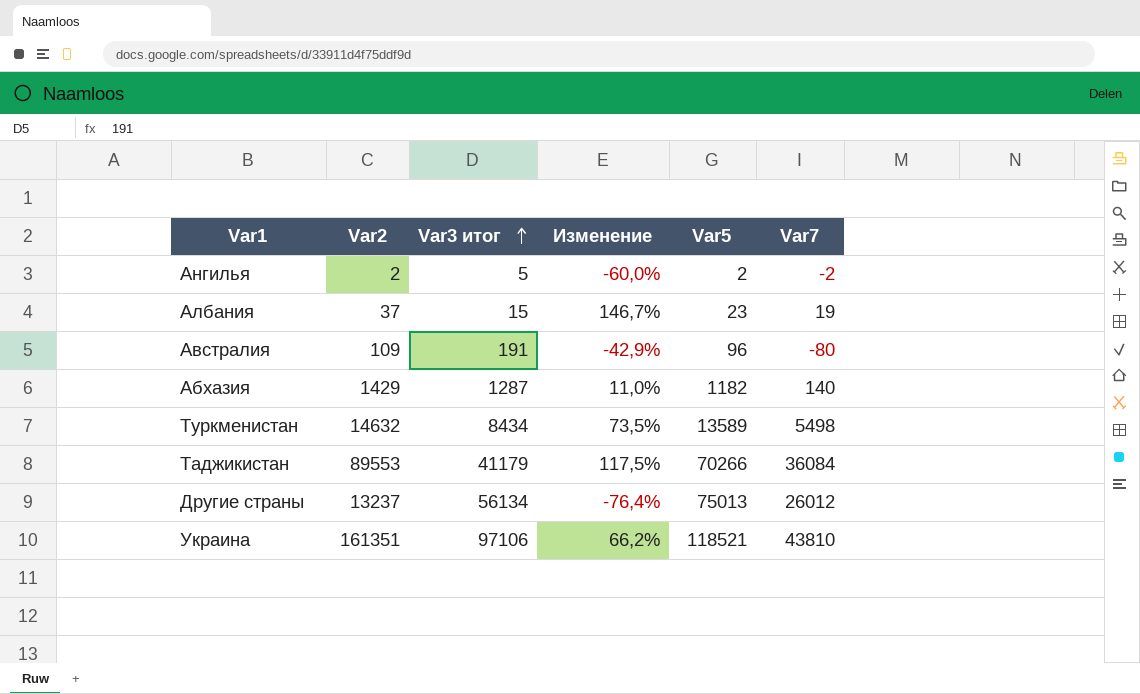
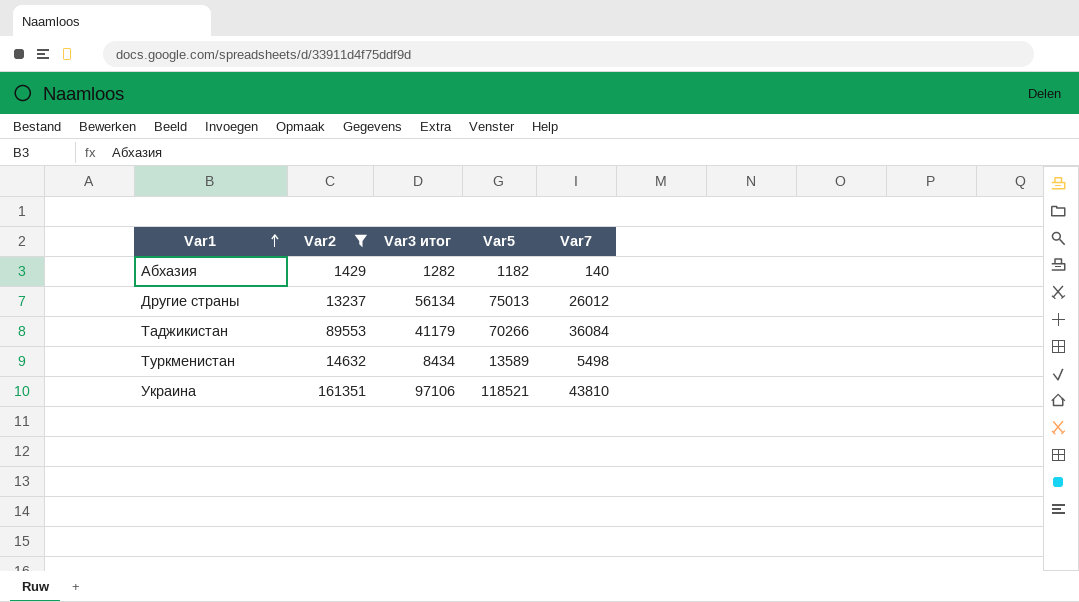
filter: none -> Var2 >= 1429
row order: Var3 итог ascending -> Var1 ascending
column Изменение | formula: ([Var2] - [Var3 итог]) / [Var3 итог] -> none
Абхазия | Var3 итог: 1287 -> 1282

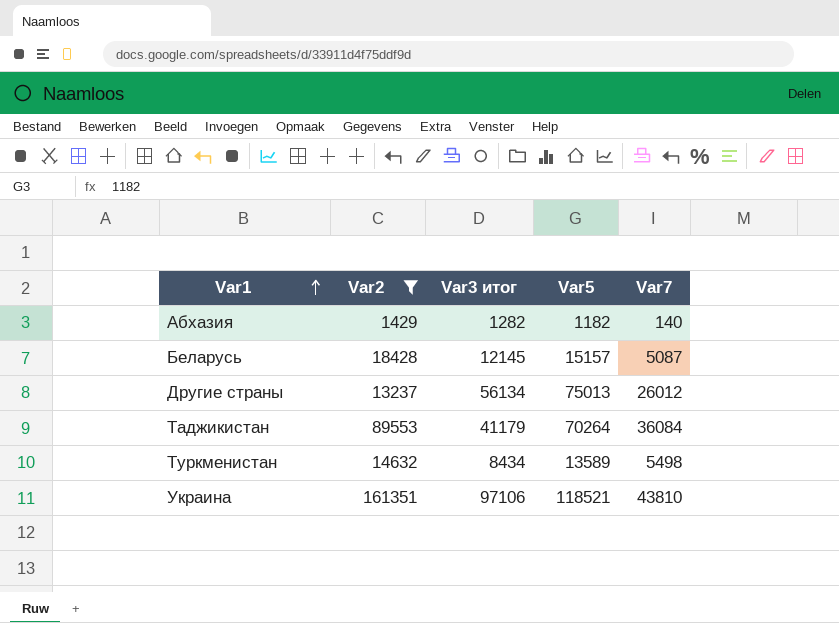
row Беларусь: none -> 18428 | 12145 | 15157 | 5087
Таджикистан | Var5: 70266 -> 70264

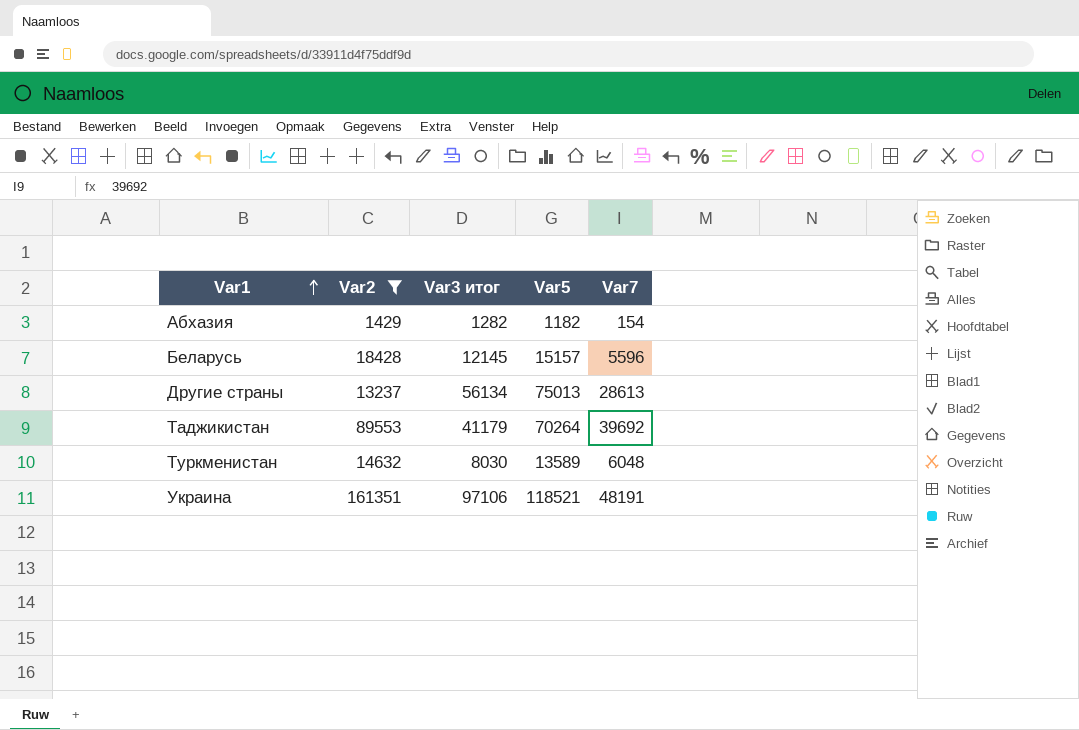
Абхазия | Var7: 140 -> 154
Беларусь | Var7: 5087 -> 5596
Другие страны | Var7: 26012 -> 28613
Таджикистан | Var7: 36084 -> 39692
Туркменистан | Var3 итог: 8434 -> 8030
Туркменистан | Var7: 5498 -> 6048
Украина | Var7: 43810 -> 48191

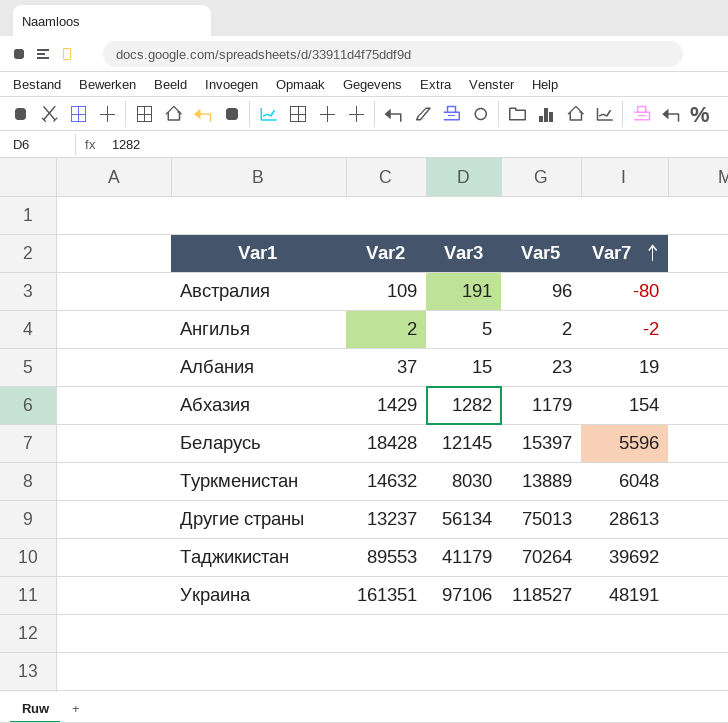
filter: Var2 >= 1429 -> none
row order: Var1 ascending -> Var7 ascending
column name: Var3 итог -> Var3
Абхазия | Var5: 1182 -> 1179
Беларусь | Var5: 15157 -> 15397
Туркменистан | Var5: 13589 -> 13889
Украина | Var5: 118521 -> 118527

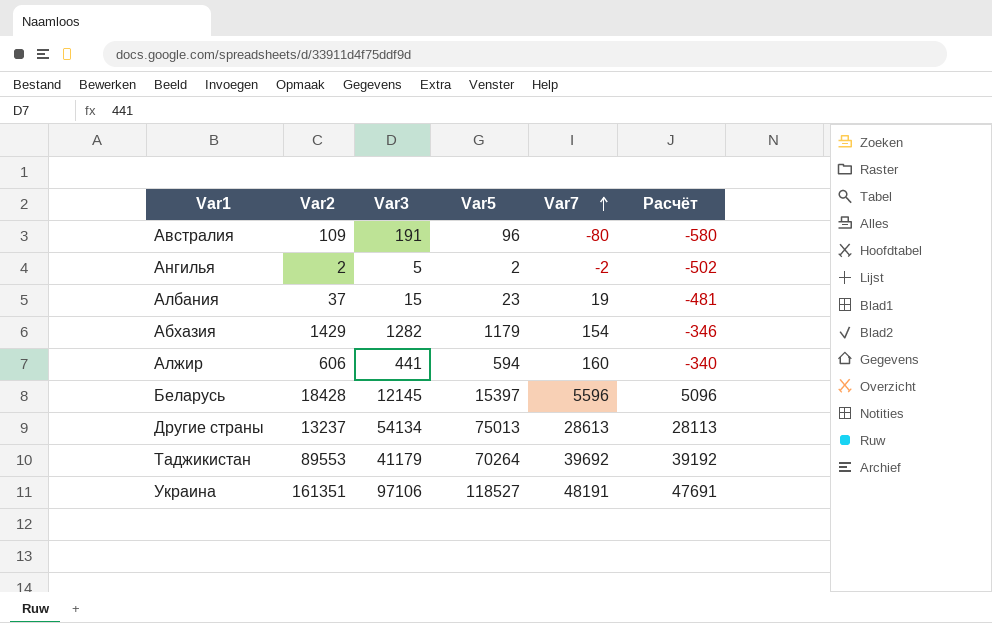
column Расчёт | formula: none -> [Var7] - 500
row Туркменистан: 14632 | 8030 | 13889 | 6048 -> none
row Алжир: none -> 606 | 441 | 594 | 160 | -340
Другие страны | Var3: 56134 -> 54134

